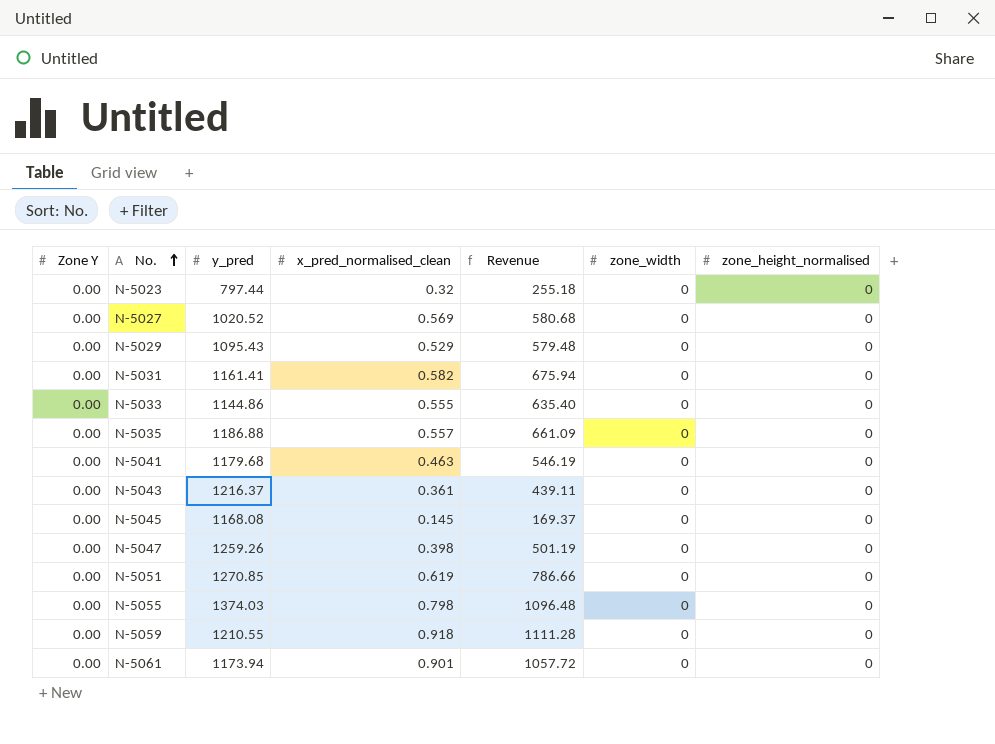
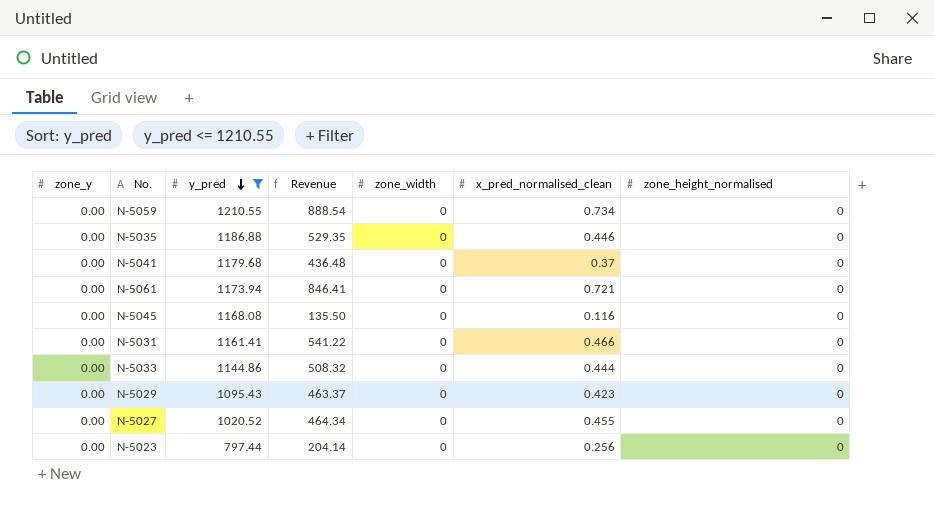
filter: none -> y_pred <= 1210.55
row order: No. ascending -> y_pred descending
column name: Zone Y -> zone_y
column x_pred_normalised_clean | position: 4 -> 6
N-5059 | Revenue: 1111.28 -> 888.54
N-5059 | x_pred_normalised_clean: 0.918 -> 0.734
N-5035 | Revenue: 661.09 -> 529.35
N-5035 | x_pred_normalised_clean: 0.557 -> 0.446
N-5041 | Revenue: 546.19 -> 436.48
N-5041 | x_pred_normalised_clean: 0.463 -> 0.37
N-5061 | Revenue: 1057.72 -> 846.41
N-5061 | x_pred_normalised_clean: 0.901 -> 0.721
N-5045 | Revenue: 169.37 -> 135.50
N-5045 | x_pred_normalised_clean: 0.145 -> 0.116
N-5031 | Revenue: 675.94 -> 541.22
N-5031 | x_pred_normalised_clean: 0.582 -> 0.466
N-5033 | Revenue: 635.40 -> 508.32
N-5033 | x_pred_normalised_clean: 0.555 -> 0.444
N-5029 | Revenue: 579.48 -> 463.37
N-5029 | x_pred_normalised_clean: 0.529 -> 0.423
N-5027 | Revenue: 580.68 -> 464.34
N-5027 | x_pred_normalised_clean: 0.569 -> 0.455
N-5023 | Revenue: 255.18 -> 204.14
N-5023 | x_pred_normalised_clean: 0.32 -> 0.256

